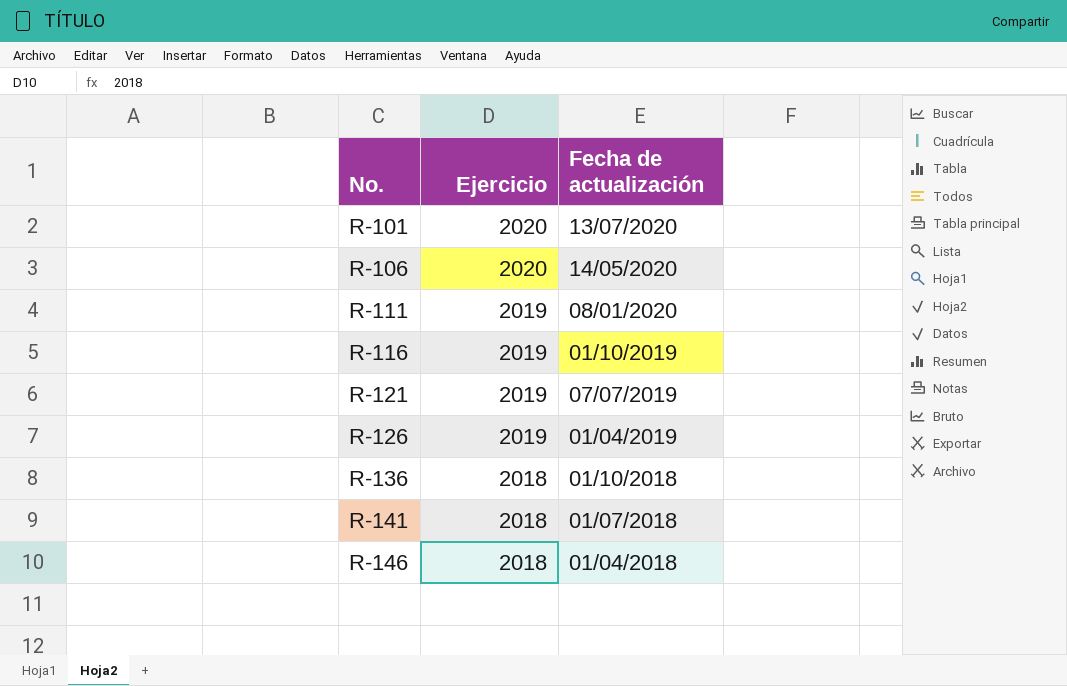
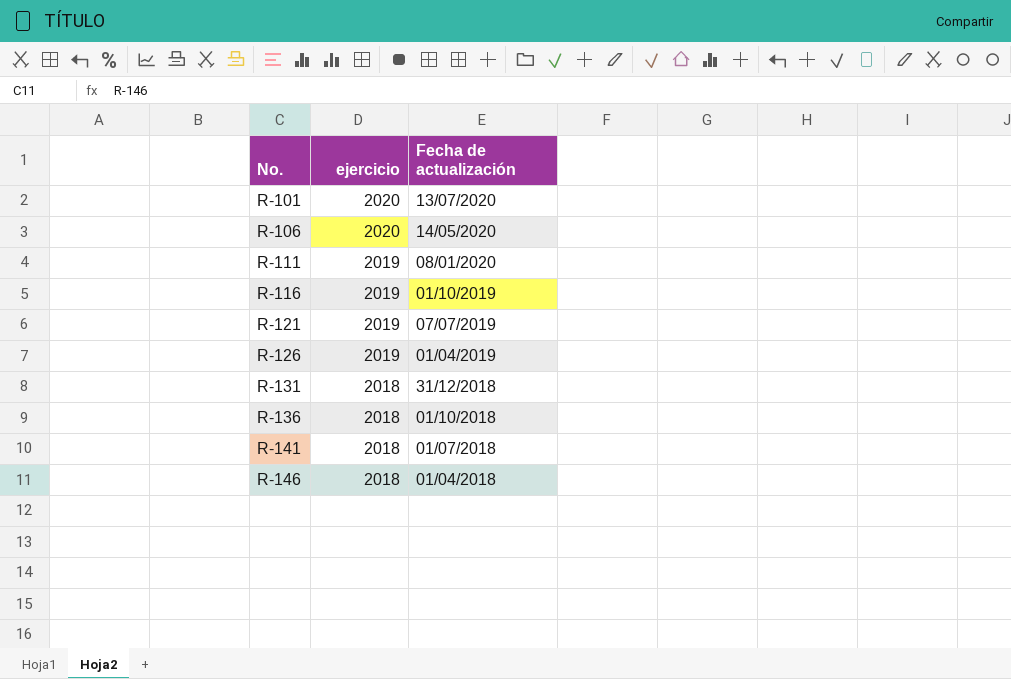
column name: Ejercicio -> ejercicio
row R-131: none -> 2018 | 31/12/2018

